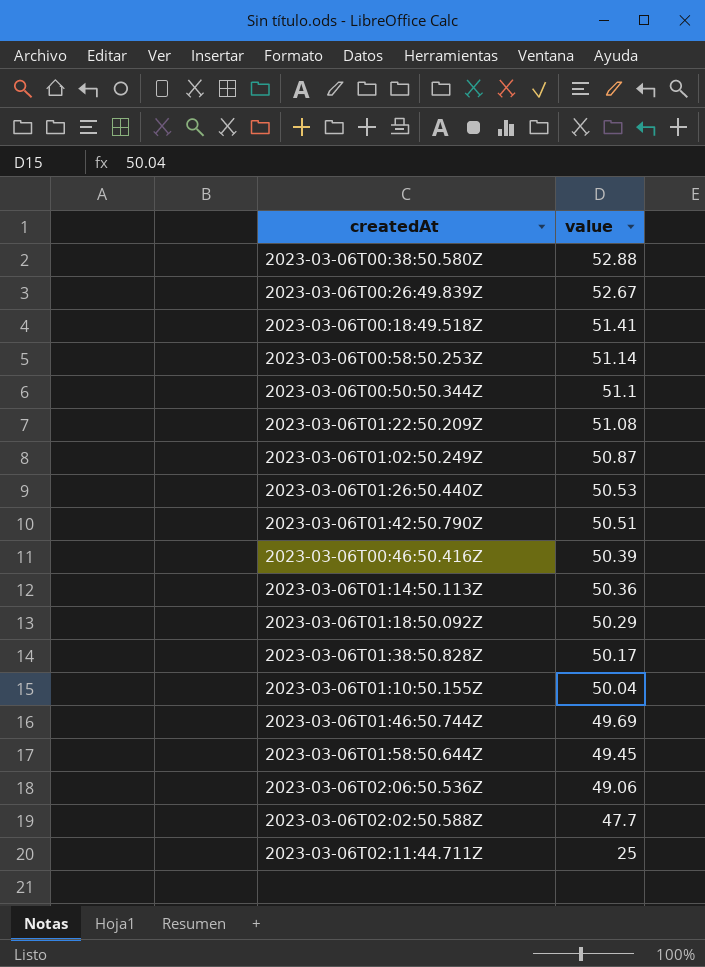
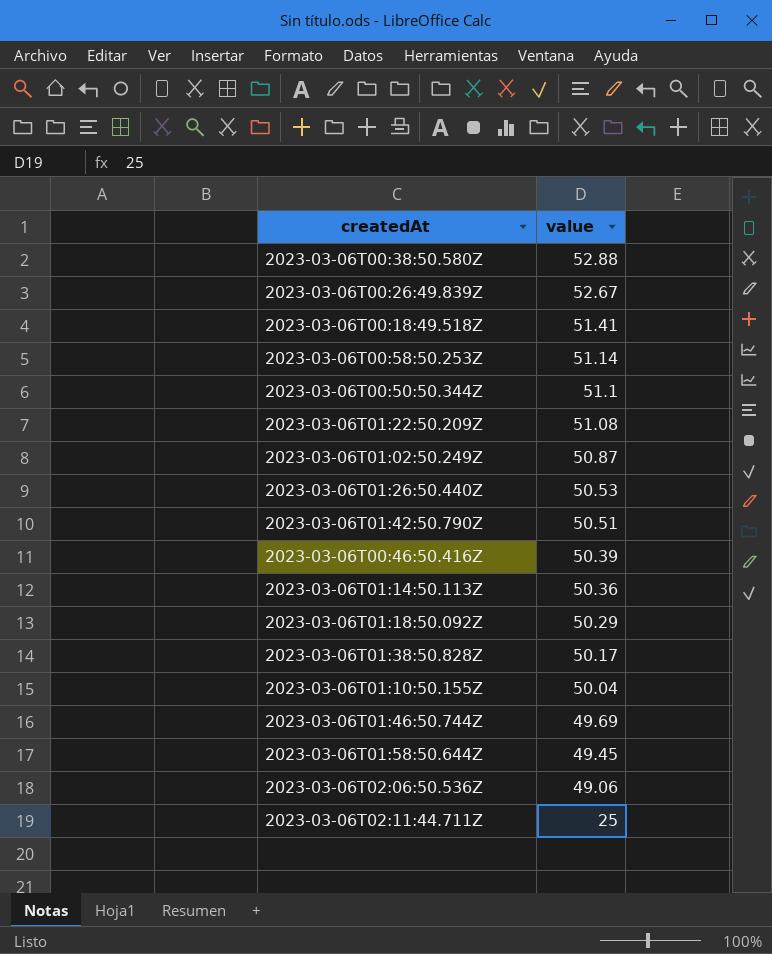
row 2023-03-06T02:02:50.588Z: 47.7 -> none

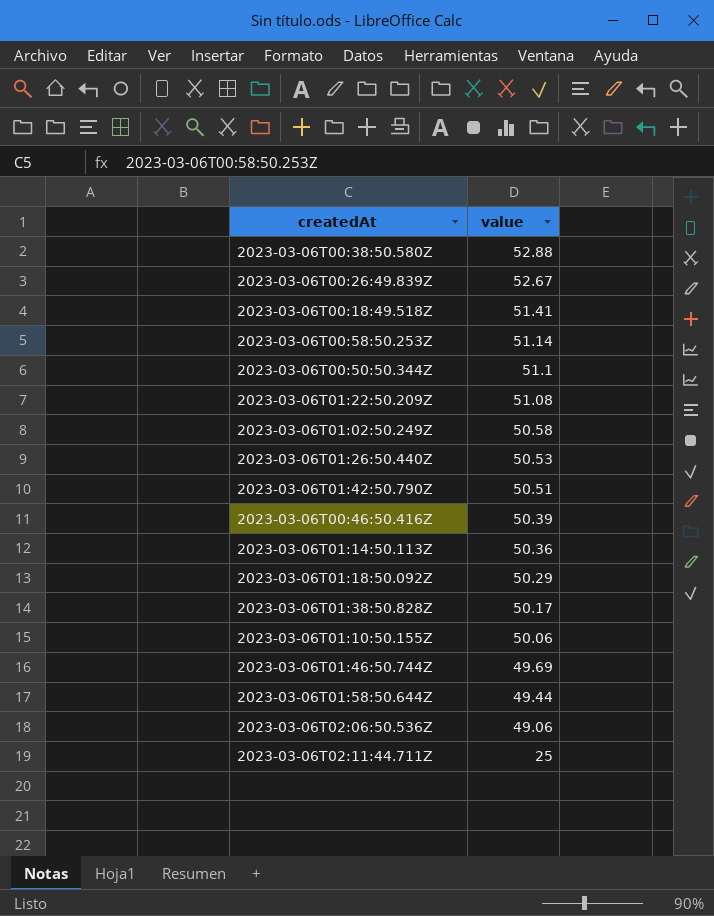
2023-03-06T01:02:50.249Z | value: 50.87 -> 50.58
2023-03-06T01:10:50.155Z | value: 50.04 -> 50.06
2023-03-06T01:58:50.644Z | value: 49.45 -> 49.44

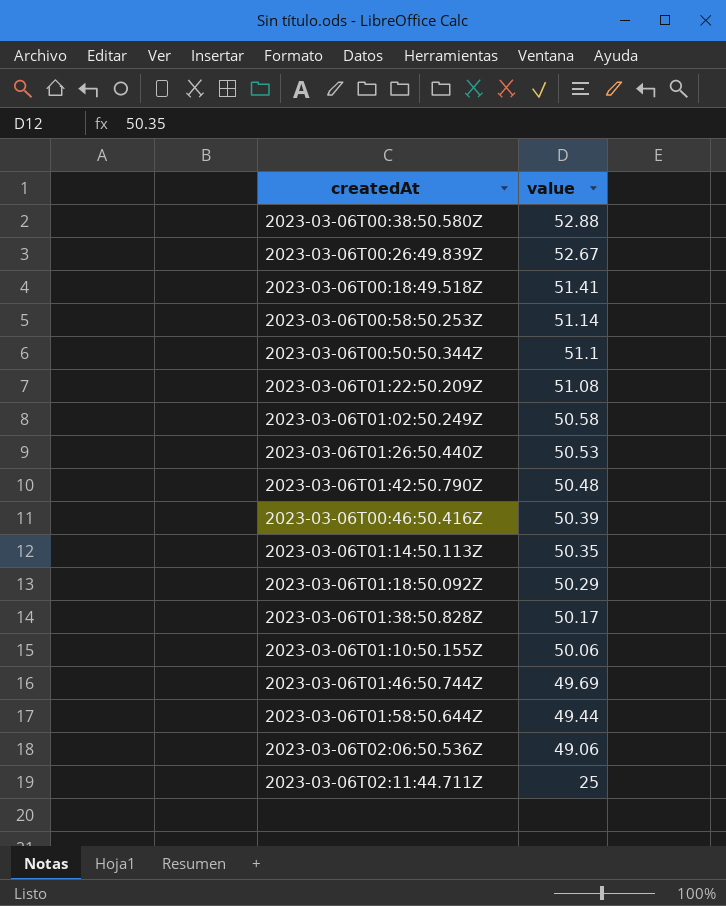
2023-03-06T01:42:50.790Z | value: 50.51 -> 50.48
2023-03-06T01:14:50.113Z | value: 50.36 -> 50.35

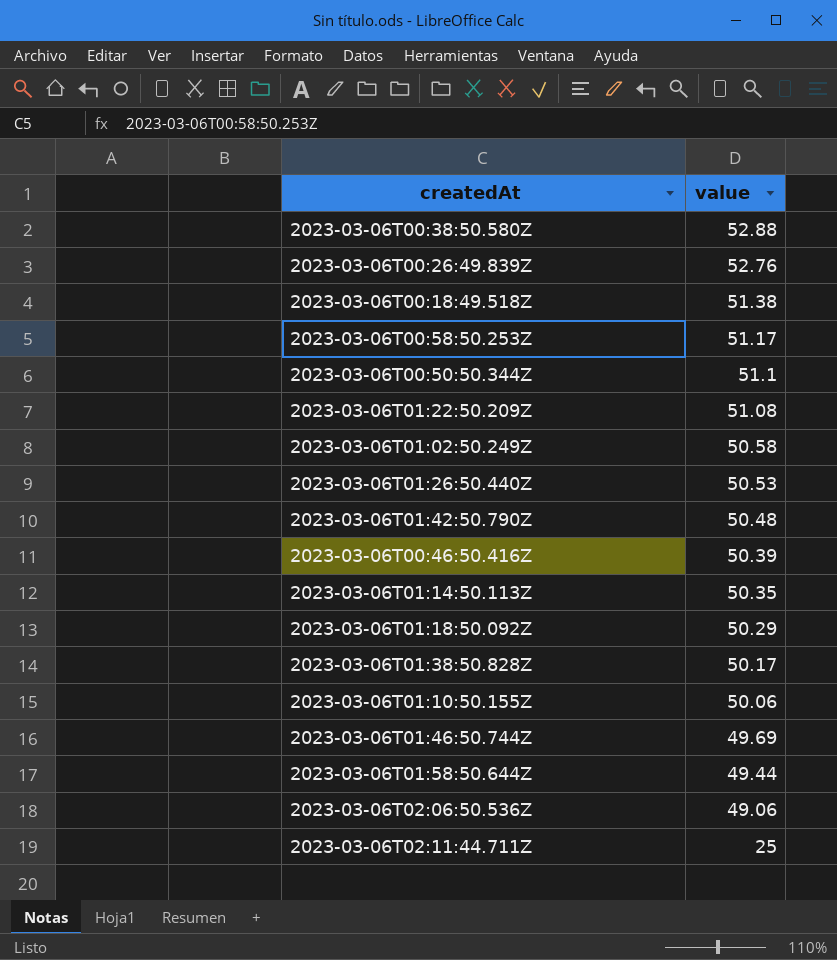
2023-03-06T00:26:49.839Z | value: 52.67 -> 52.76
2023-03-06T00:18:49.518Z | value: 51.41 -> 51.38
2023-03-06T00:58:50.253Z | value: 51.14 -> 51.17

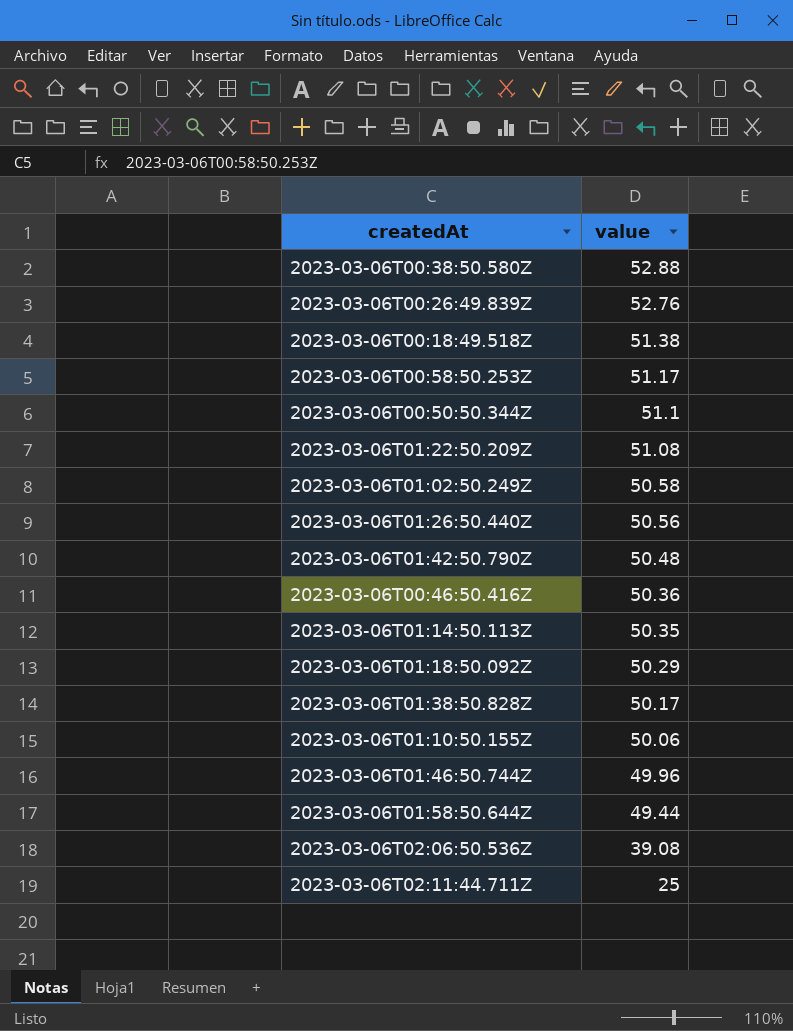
2023-03-06T01:26:50.440Z | value: 50.53 -> 50.56
2023-03-06T00:46:50.416Z | value: 50.39 -> 50.36
2023-03-06T01:46:50.744Z | value: 49.69 -> 49.96
2023-03-06T02:06:50.536Z | value: 49.06 -> 39.08

